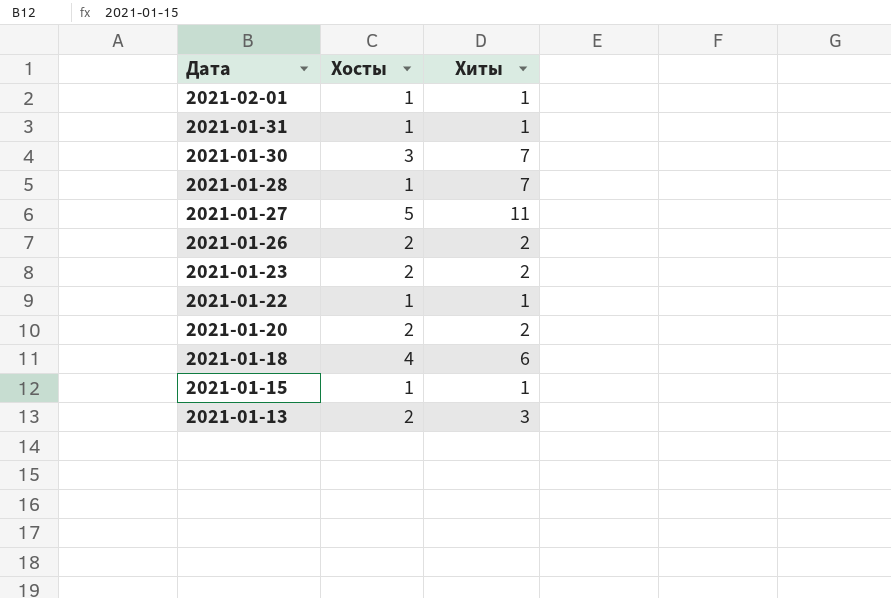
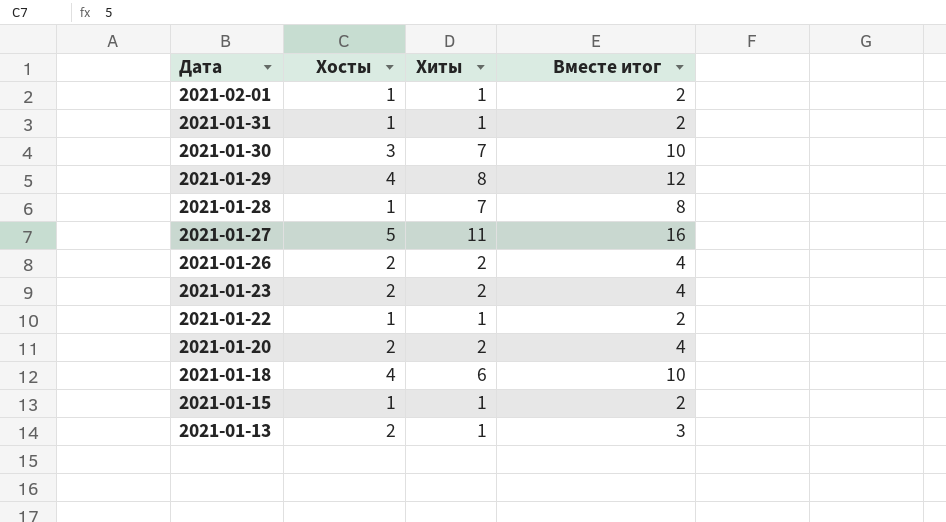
column Вместе итог | formula: none -> [Хосты] + [Хиты]
row 2021-01-29: none -> 4 | 8 | 12
2021-01-13 | Хиты: 3 -> 1

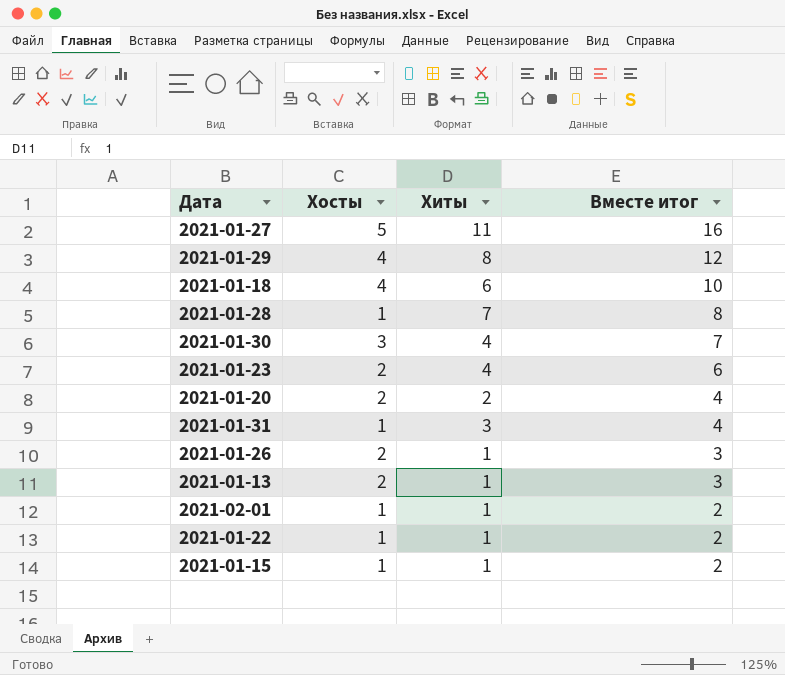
row order: Дата descending -> Вместе итог descending
2021-01-30 | Хиты: 7 -> 4
2021-01-30 | Вместе итог: 10 -> 7
2021-01-23 | Хиты: 2 -> 4
2021-01-23 | Вместе итог: 4 -> 6
2021-01-31 | Хиты: 1 -> 3
2021-01-31 | Вместе итог: 2 -> 4
2021-01-26 | Хиты: 2 -> 1
2021-01-26 | Вместе итог: 4 -> 3

